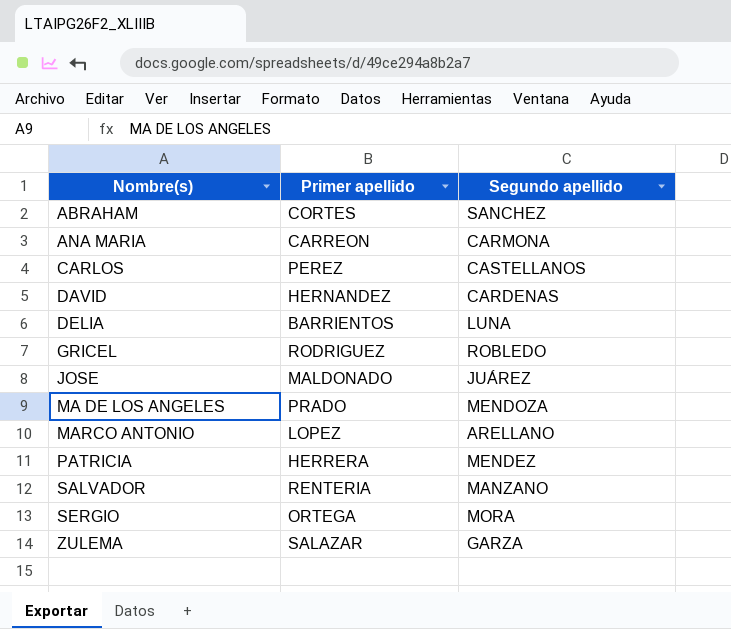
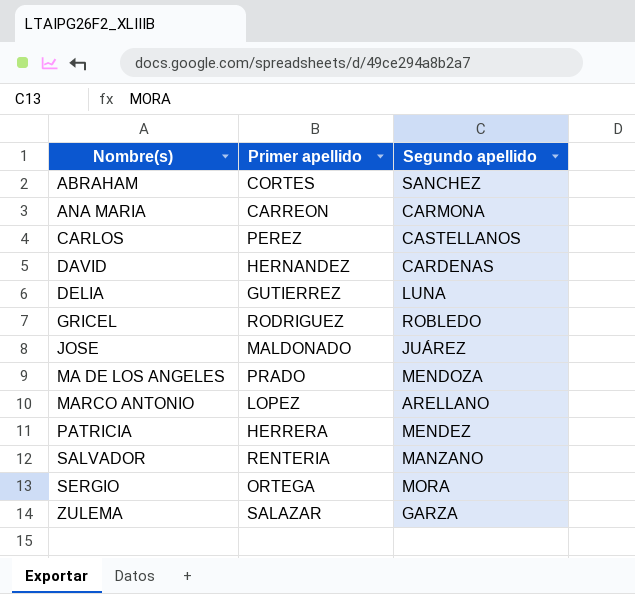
DELIA | Primer apellido: BARRIENTOS -> GUTIERREZ

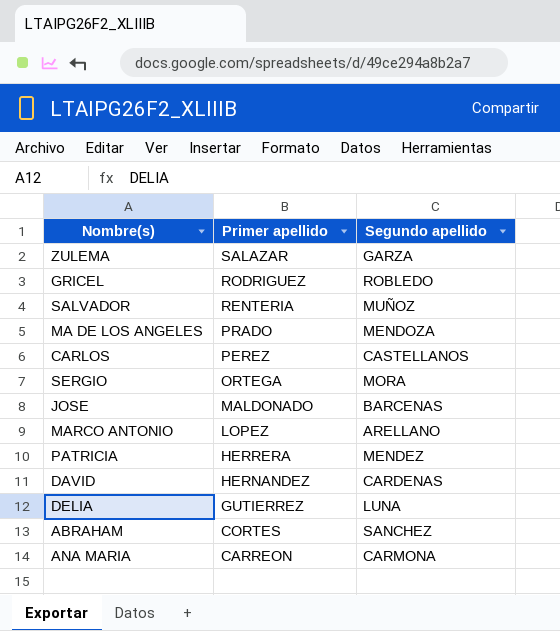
row order: Nombre(s) ascending -> Primer apellido descending
SALVADOR | Segundo apellido: MANZANO -> MUÑOZ
JOSE | Segundo apellido: JUÁREZ -> BARCENAS

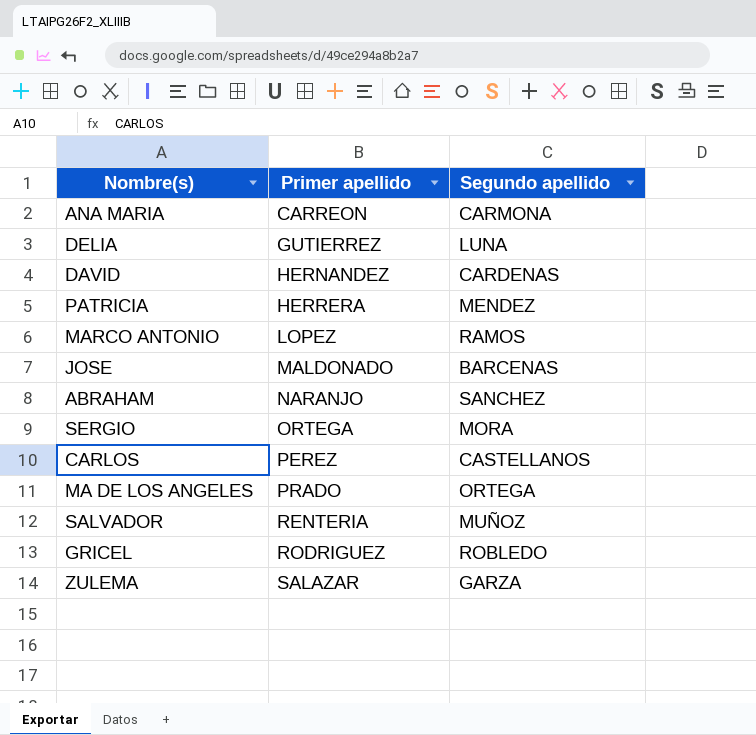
row order: Primer apellido descending -> Primer apellido ascending
MARCO ANTONIO | Segundo apellido: ARELLANO -> RAMOS
ABRAHAM | Primer apellido: CORTES -> NARANJO
MA DE LOS ANGELES | Segundo apellido: MENDOZA -> ORTEGA

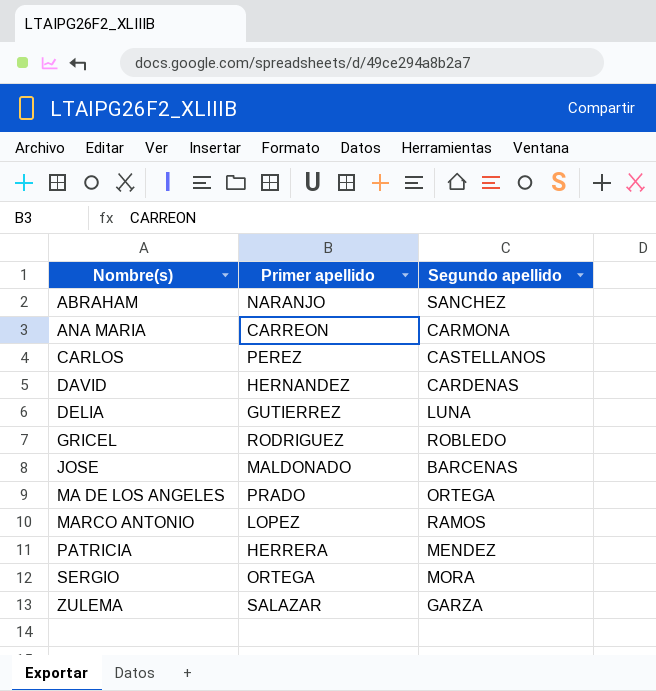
row order: Primer apellido ascending -> Nombre(s) ascending
row SALVADOR: RENTERIA | MUÑOZ -> none

